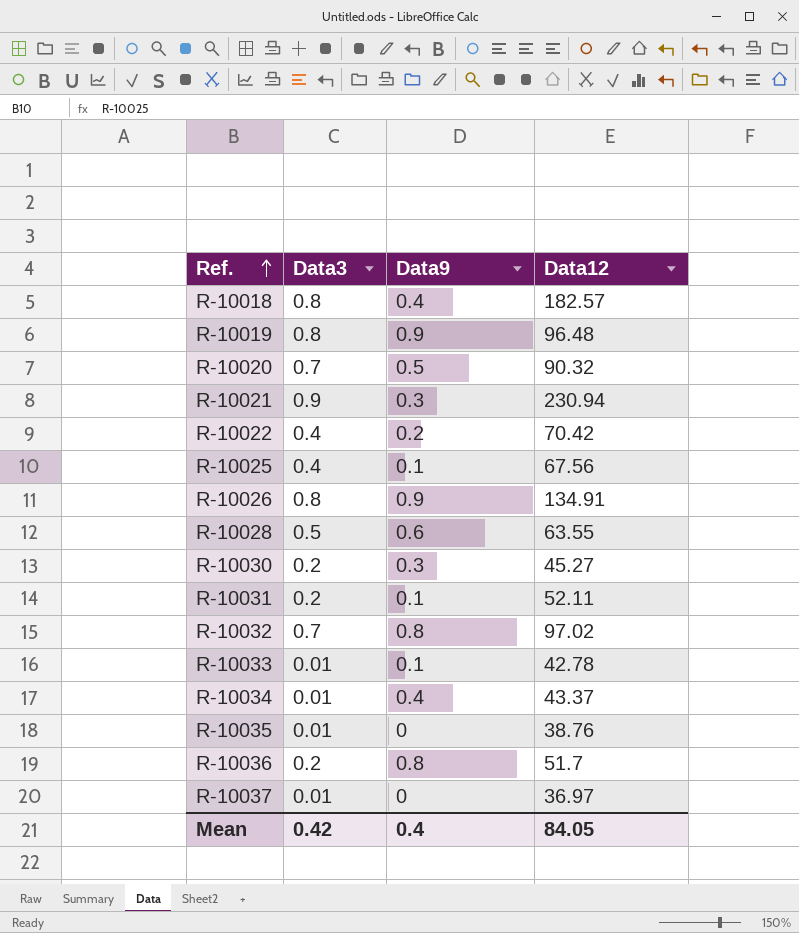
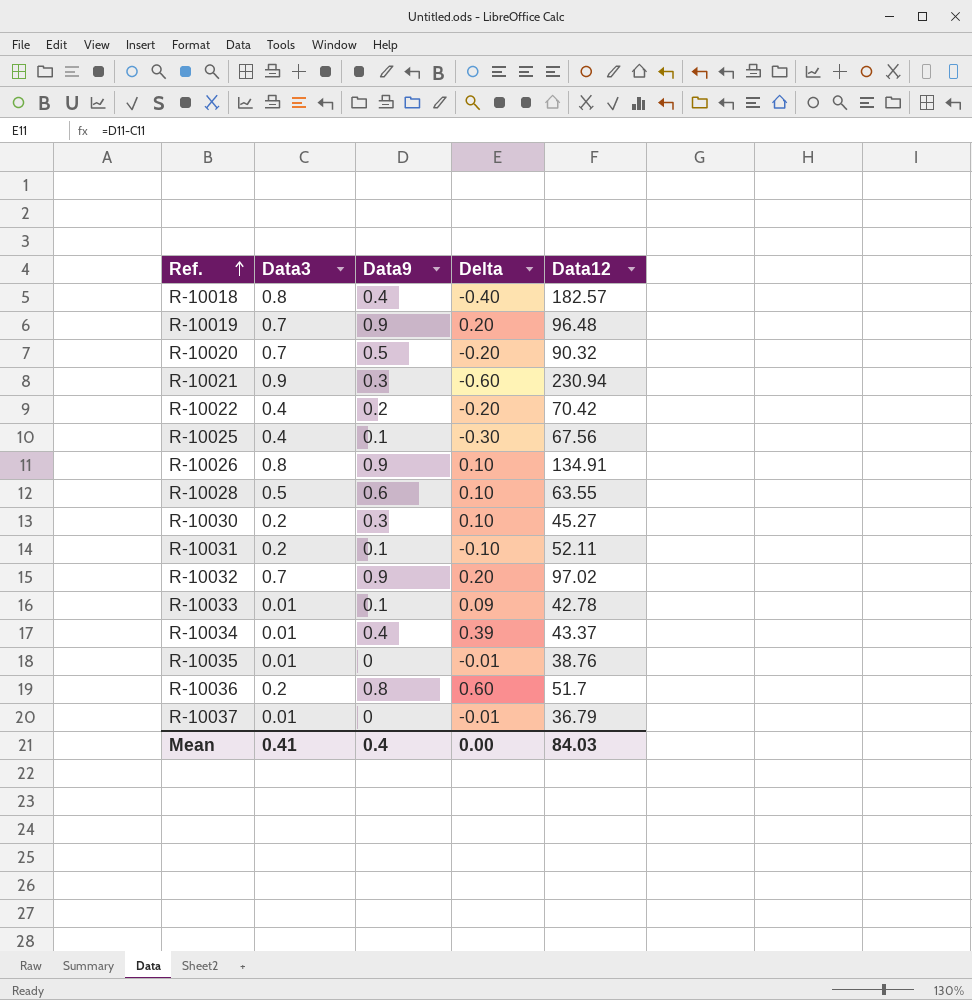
column Delta | formula: none -> [Data9] - [Data3]
R-10019 | Data3: 0.8 -> 0.7
R-10032 | Data9: 0.8 -> 0.9
R-10037 | Data12: 36.97 -> 36.79
Mean | Data3: 0.42 -> 0.41
Mean | Data12: 84.05 -> 84.03

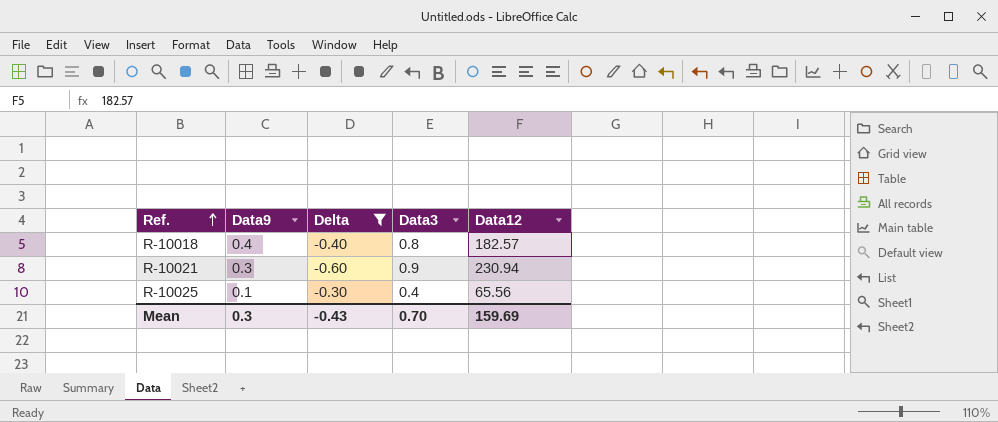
filter: none -> Delta <= -0.30
column Data3 | position: 2 -> 4
R-10025 | Data12: 67.56 -> 65.56
Mean | Data9: 0.4 -> 0.3
Mean | Delta: 0.00 -> -0.43
Mean | Data3: 0.41 -> 0.70
Mean | Data12: 84.03 -> 159.69

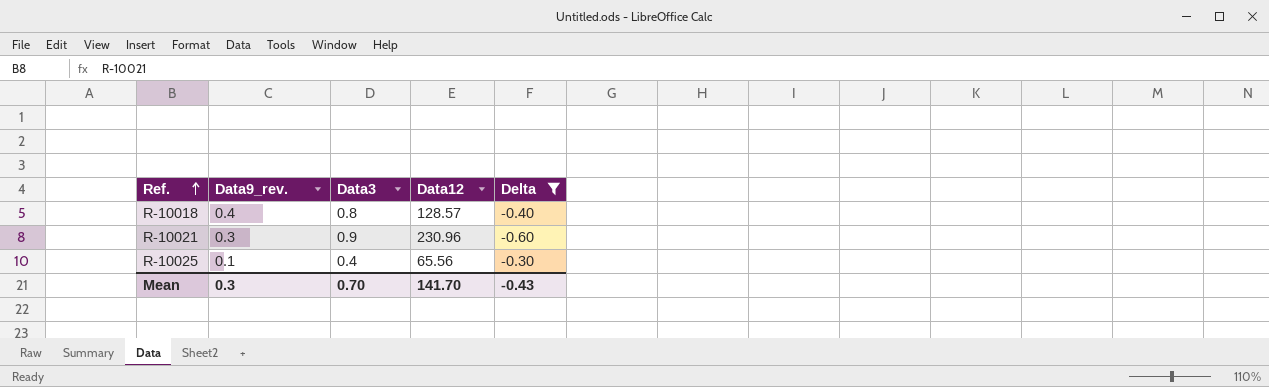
column name: Data9 -> Data9_rev.
column Delta | position: 3 -> 5
R-10018 | Data12: 182.57 -> 128.57
R-10021 | Data12: 230.94 -> 230.96
Mean | Data12: 159.69 -> 141.70

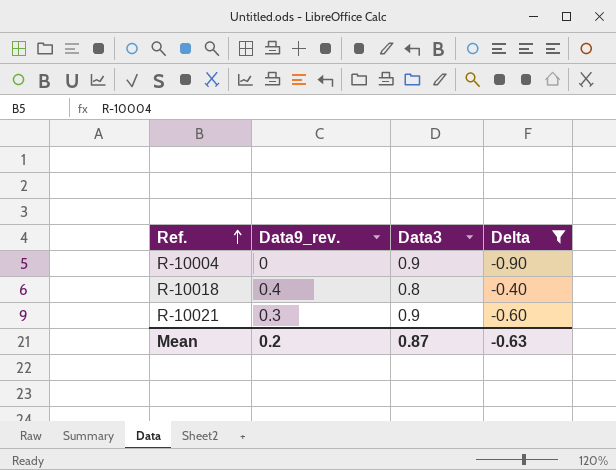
column Data12 | position: 4 -> none
row R-10025: 0.1 | 0.4 | 65.56 | -0.30 -> none
row R-10004: none -> 0 | 0.9 | -0.90
Mean | Data9_rev.: 0.3 -> 0.2
Mean | Data3: 0.70 -> 0.87
Mean | Delta: -0.43 -> -0.63

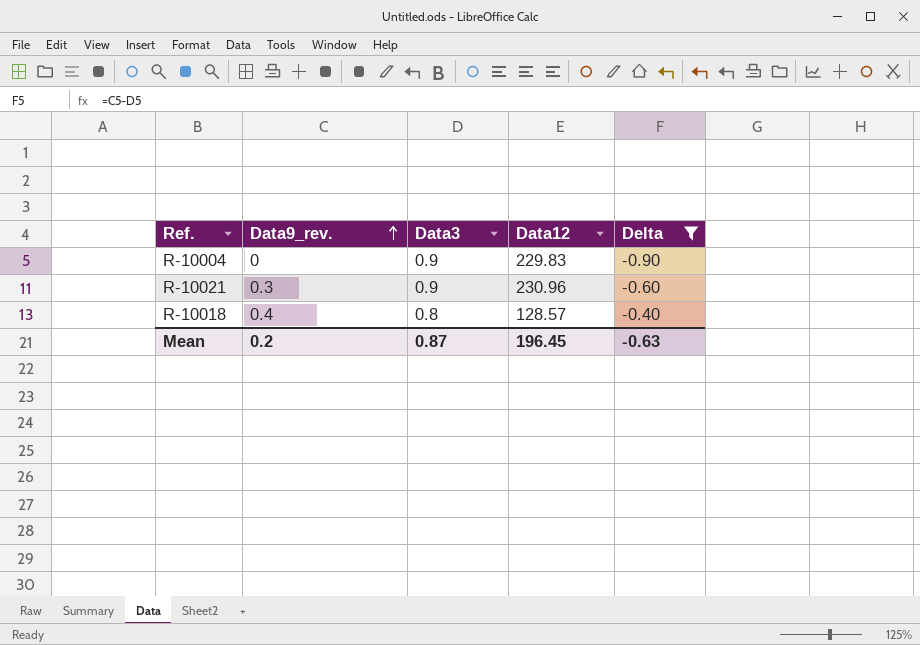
row order: Ref. ascending -> Data9_rev. ascending
column Data12 | position: none -> 4

